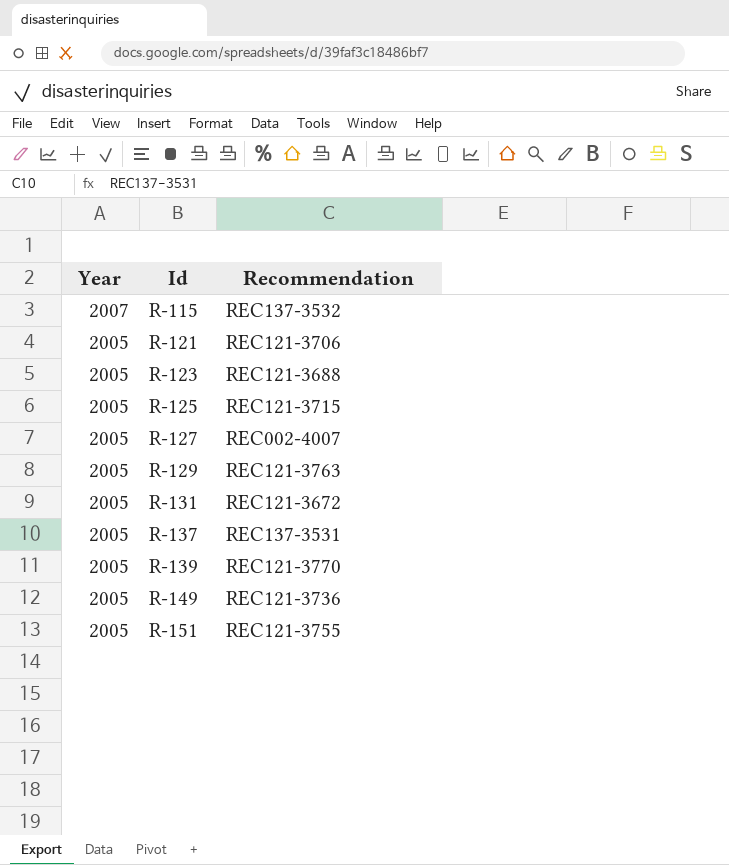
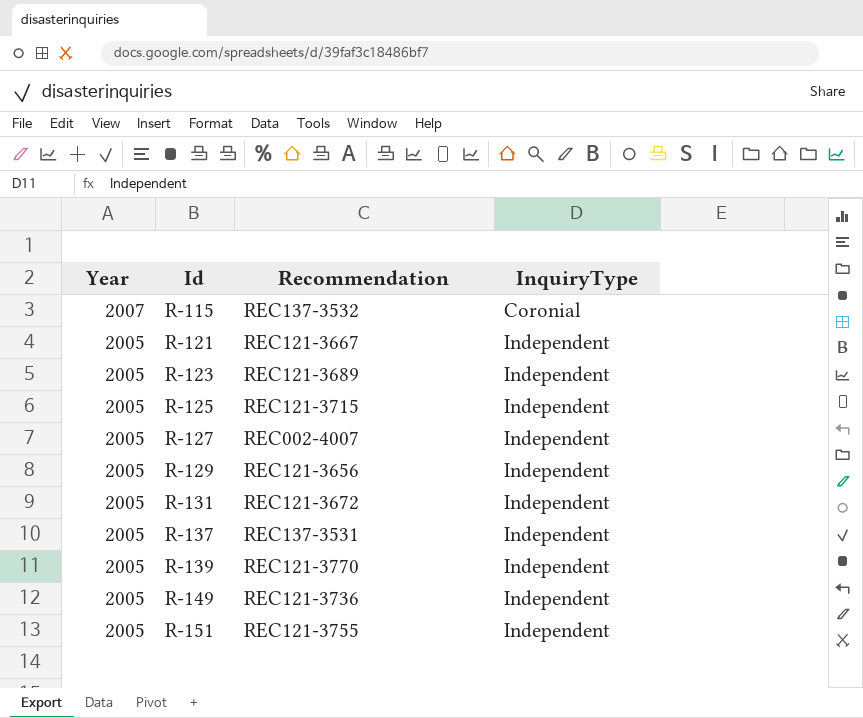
column InquiryType | position: none -> 4
R-121 | Recommendation: REC121-3706 -> REC121-3667
R-123 | Recommendation: REC121-3688 -> REC121-3689
R-129 | Recommendation: REC121-3763 -> REC121-3656

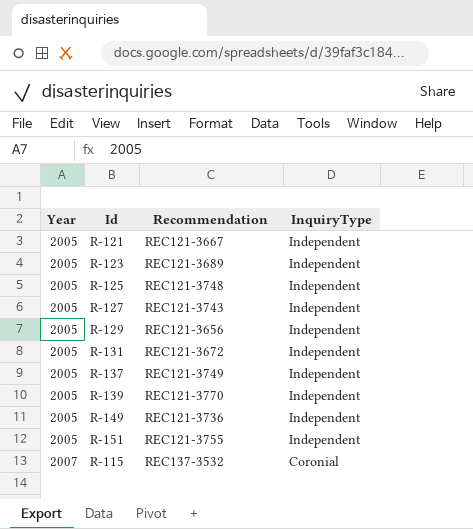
row order: Year descending -> Year ascending
R-125 | Recommendation: REC121-3715 -> REC121-3748
R-127 | Recommendation: REC002-4007 -> REC121-3743
R-137 | Recommendation: REC137-3531 -> REC121-3749

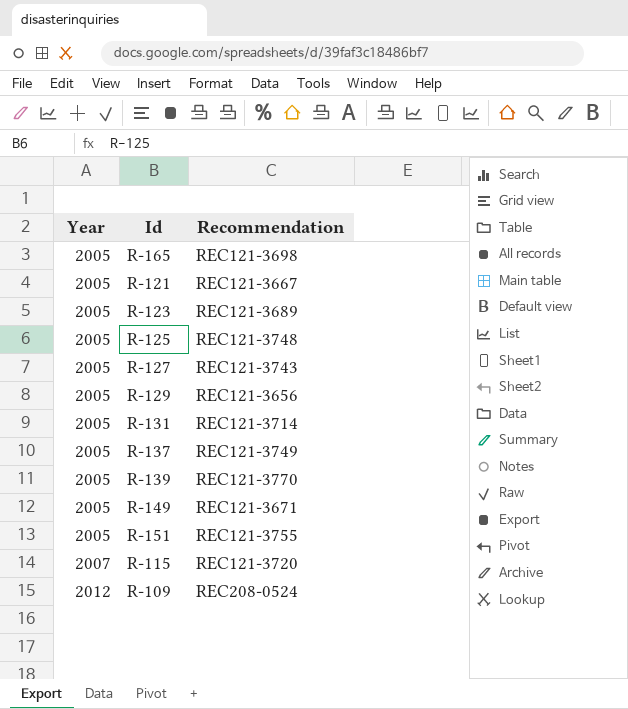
column InquiryType | position: 4 -> none
row R-165: none -> 2005 | REC121-3698
R-131 | Recommendation: REC121-3672 -> REC121-3714
R-149 | Recommendation: REC121-3736 -> REC121-3671
R-115 | Recommendation: REC137-3532 -> REC121-3720
row R-109: none -> 2012 | REC208-0524

